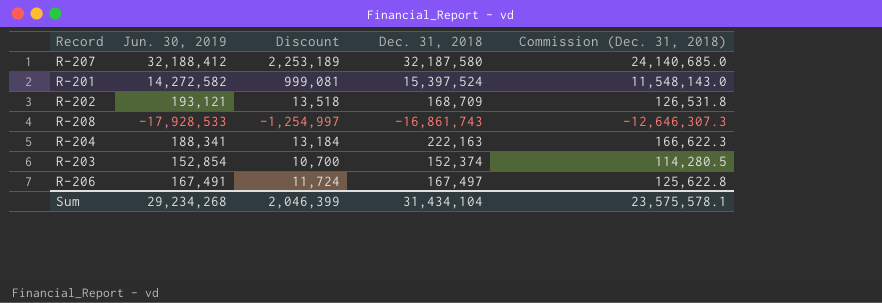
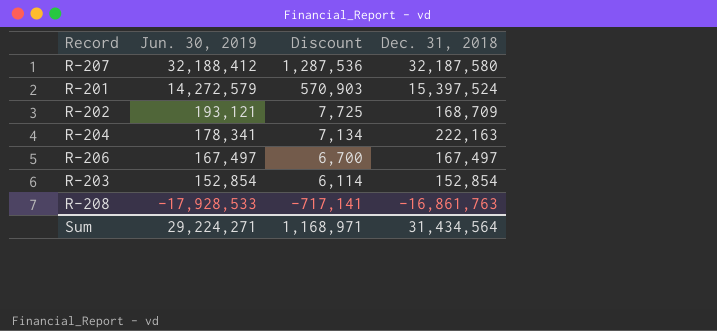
row order: none -> Jun. 30, 2019 descending
column Commission (Dec. 31, 2018) | formula: [Dec. 31, 2018] * 0.75 -> none
column Discount | formula: [Jun. 30, 2019] * 0.07 -> [Jun. 30, 2019] * 0.04
R-201 | Jun. 30, 2019: 14,272,582 -> 14,272,579
R-204 | Jun. 30, 2019: 188,341 -> 178,341
R-206 | Jun. 30, 2019: 167,491 -> 167,497
R-203 | Dec. 31, 2018: 152,374 -> 152,854
R-208 | Dec. 31, 2018: -16,861,743 -> -16,861,763
Sum | Jun. 30, 2019: 29,234,268 -> 29,224,271
Sum | Discount: 2,046,399 -> 1,168,971
Sum | Dec. 31, 2018: 31,434,104 -> 31,434,564

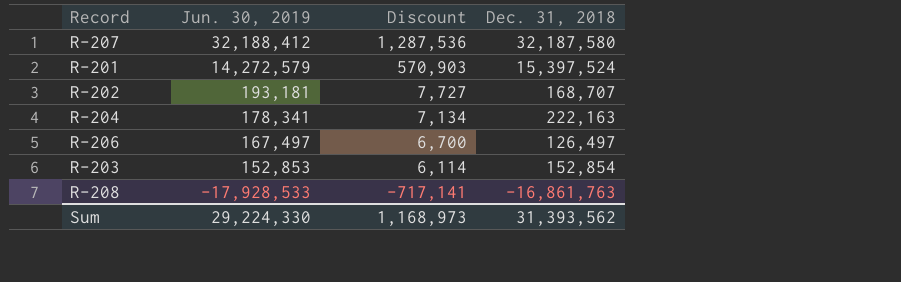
R-202 | Jun. 30, 2019: 193,121 -> 193,181
R-202 | Discount: 7,725 -> 7,727
R-202 | Dec. 31, 2018: 168,709 -> 168,707
R-206 | Dec. 31, 2018: 167,497 -> 126,497
R-203 | Jun. 30, 2019: 152,854 -> 152,853
Sum | Jun. 30, 2019: 29,224,271 -> 29,224,330
Sum | Discount: 1,168,971 -> 1,168,973
Sum | Dec. 31, 2018: 31,434,564 -> 31,393,562

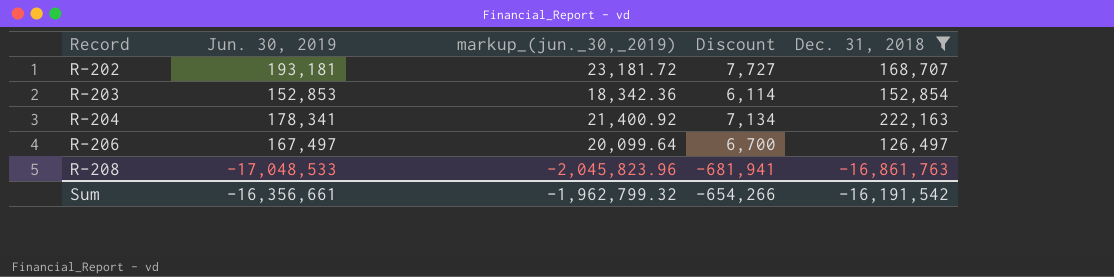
filter: none -> Dec. 31, 2018 <= 222,163
row order: Jun. 30, 2019 descending -> Record ascending
column markup_(jun._30,_2019) | formula: none -> [Jun. 30, 2019] * 0.12
R-208 | Jun. 30, 2019: -17,928,533 -> -17,048,533
R-208 | Discount: -717,141 -> -681,941
Sum | Jun. 30, 2019: 29,224,330 -> -16,356,661
Sum | Discount: 1,168,973 -> -654,266
Sum | Dec. 31, 2018: 31,393,562 -> -16,191,542

